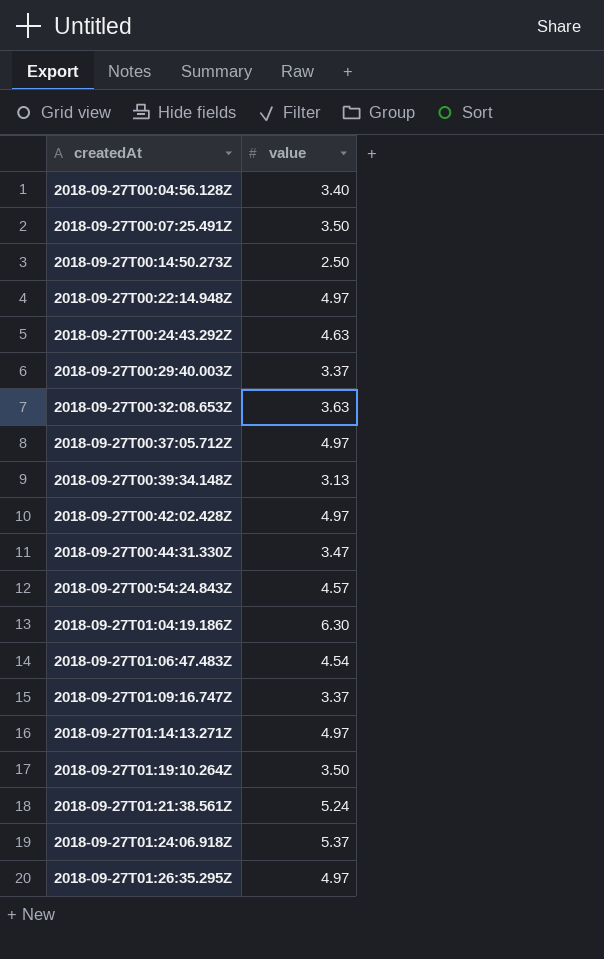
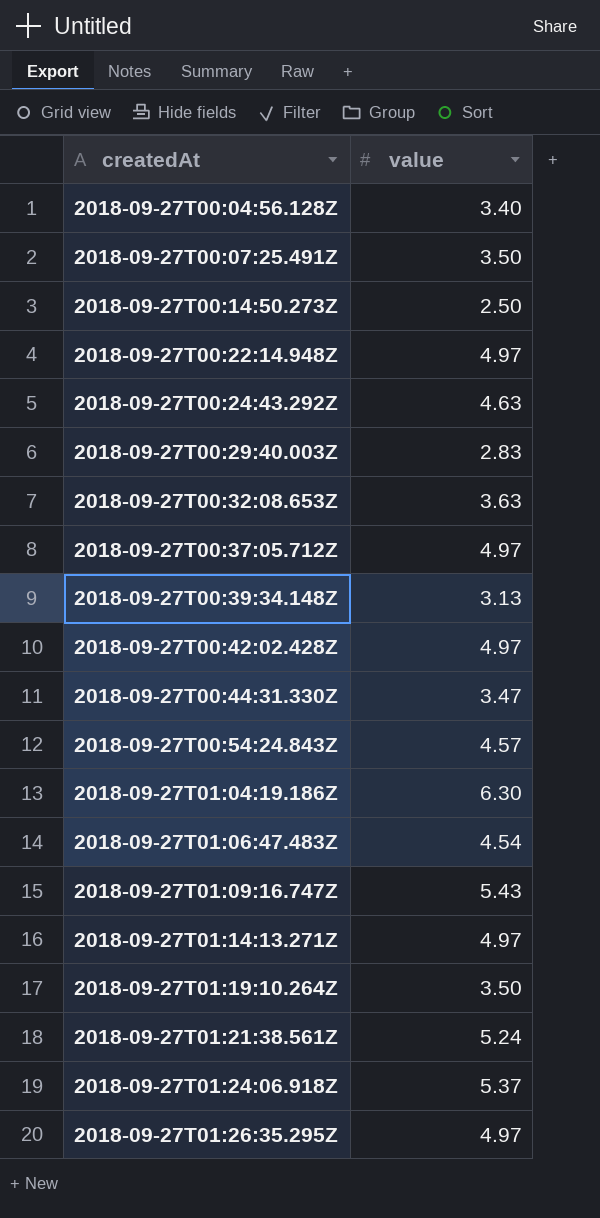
2018-09-27T00:29:40.003Z | value: 3.37 -> 2.83
2018-09-27T01:09:16.747Z | value: 3.37 -> 5.43

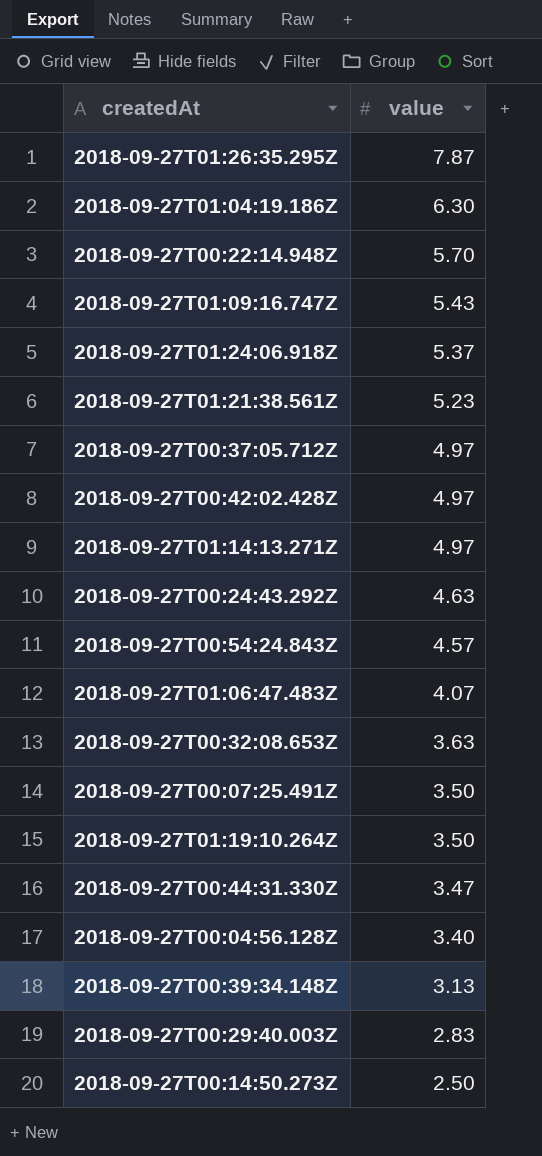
row order: createdAt ascending -> value descending
2018-09-27T01:26:35.295Z | value: 4.97 -> 7.87
2018-09-27T00:22:14.948Z | value: 4.97 -> 5.70
2018-09-27T01:21:38.561Z | value: 5.24 -> 5.23
2018-09-27T01:06:47.483Z | value: 4.54 -> 4.07

